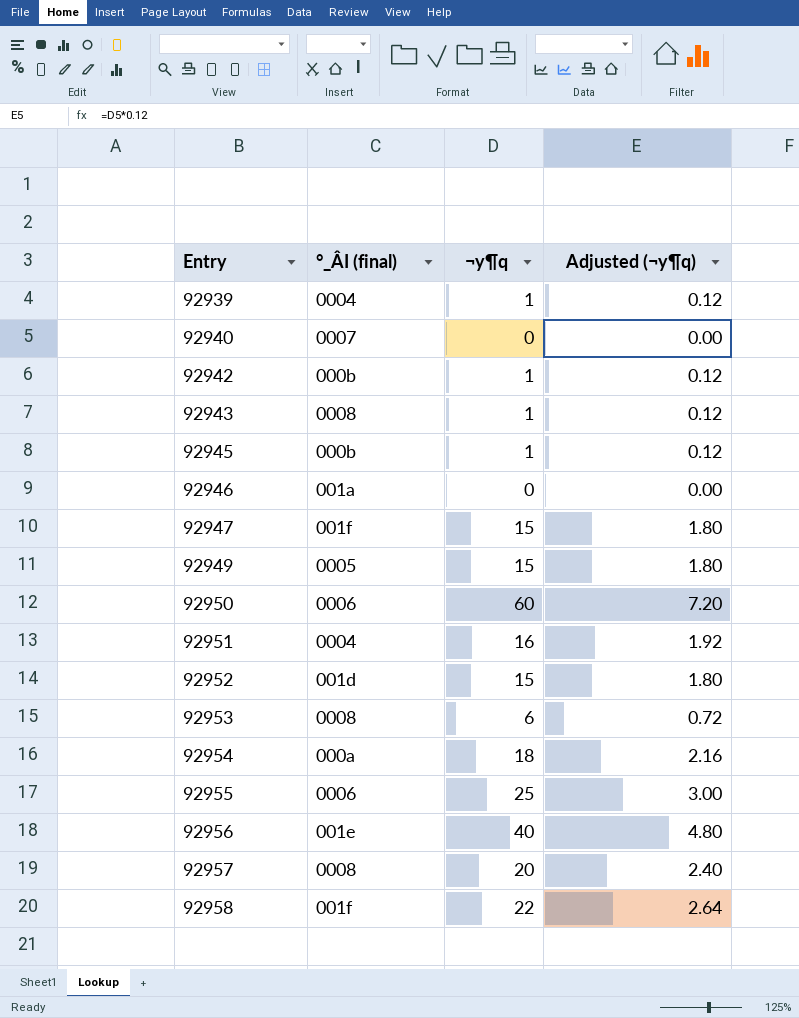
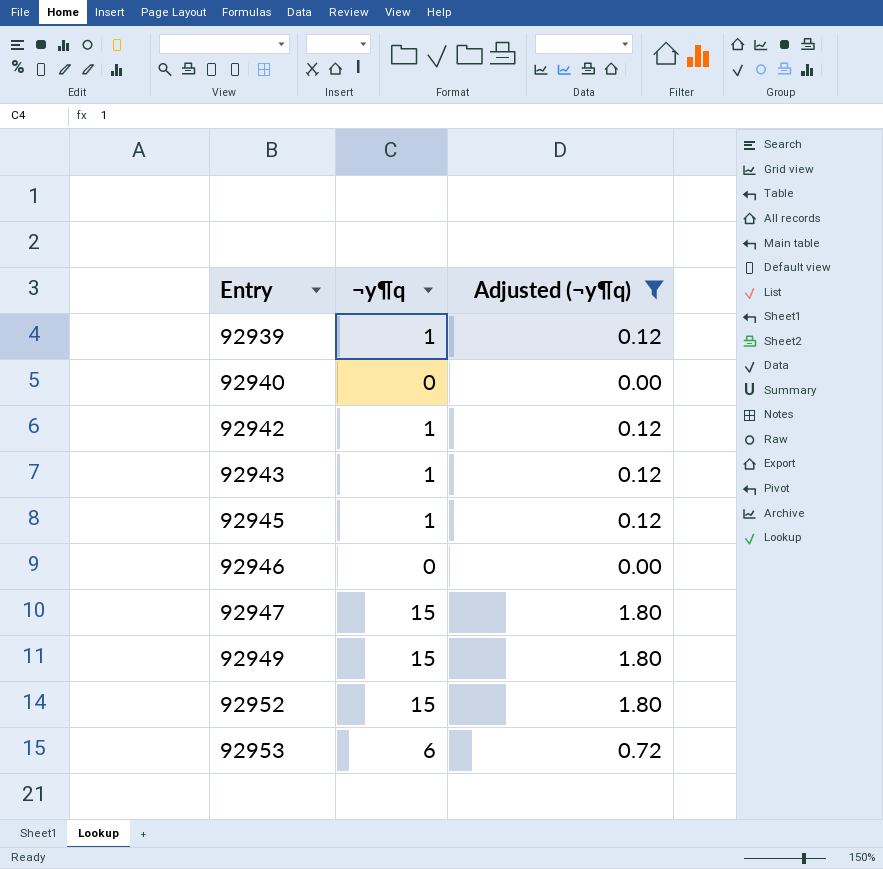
filter: none -> Adjusted (¬y¶q) <= 1.80
column °_ÂI (final) | position: 2 -> none

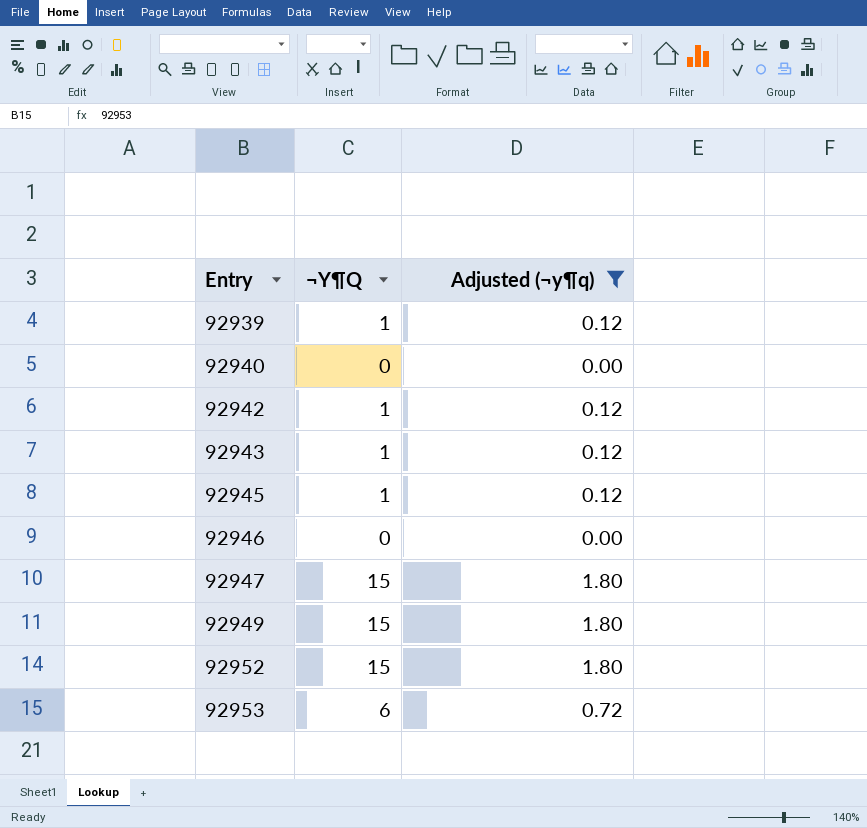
column name: ¬y¶q -> ¬Y¶Q

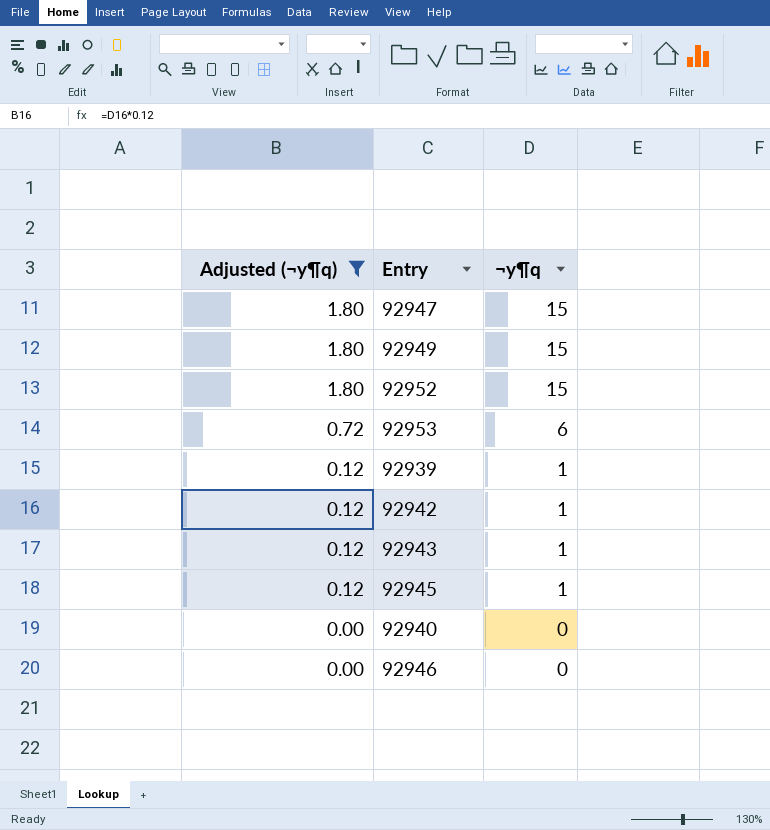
row order: Entry ascending -> Adjusted (¬y¶q) descending
column Adjusted (¬y¶q) | position: 3 -> 1
column name: ¬Y¶Q -> ¬y¶q

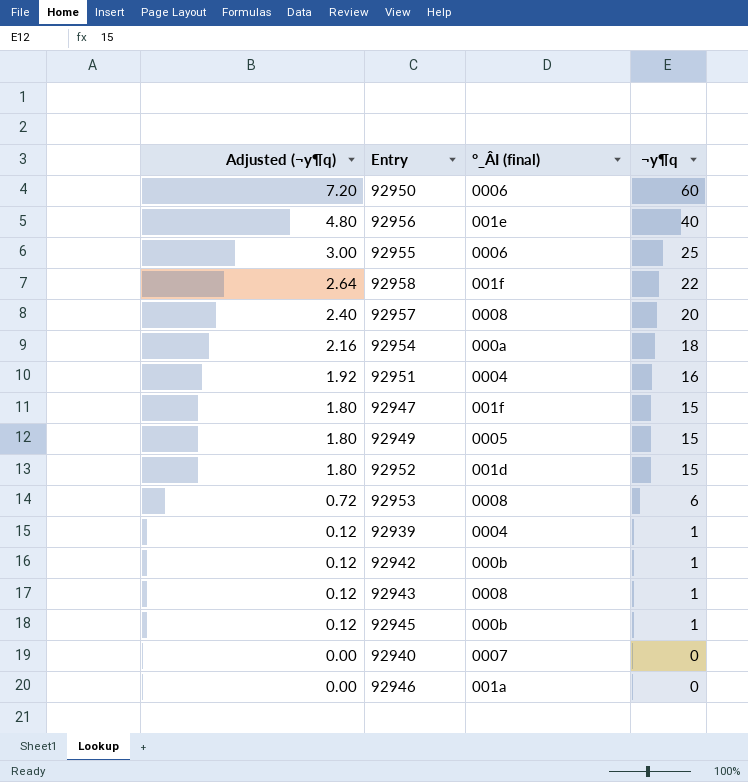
filter: Adjusted (¬y¶q) <= 1.80 -> none
column °_ÂI (final) | position: none -> 3

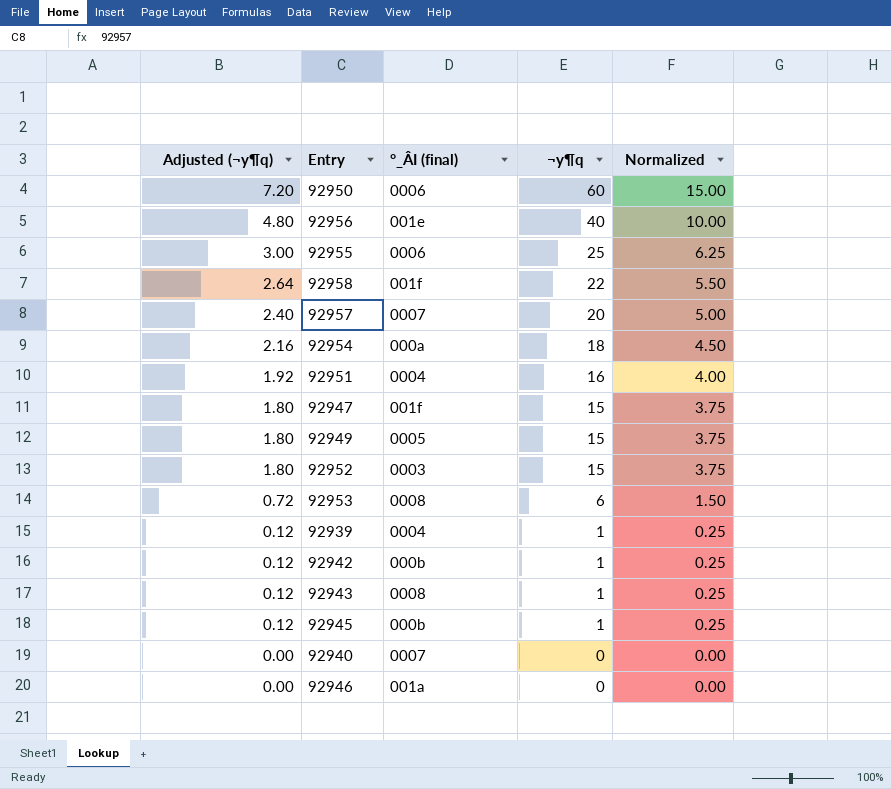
column Normalized | formula: none -> [¬y¶q] * 0.25
92957 | °_ÂI (final): 0008 -> 0007
92952 | °_ÂI (final): 001d -> 0003

